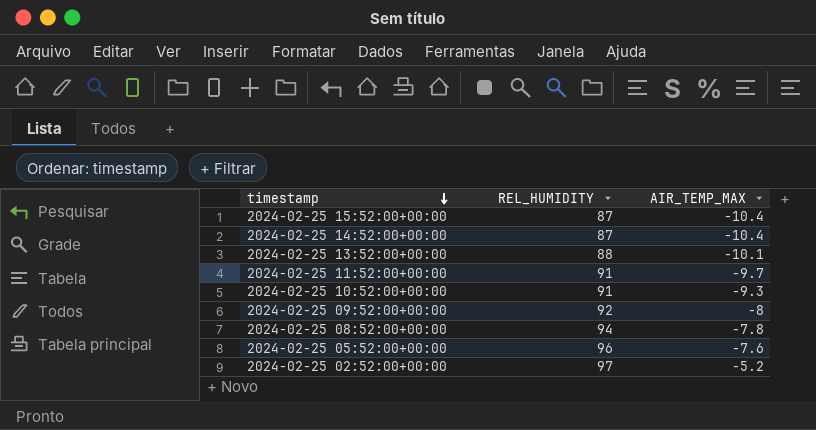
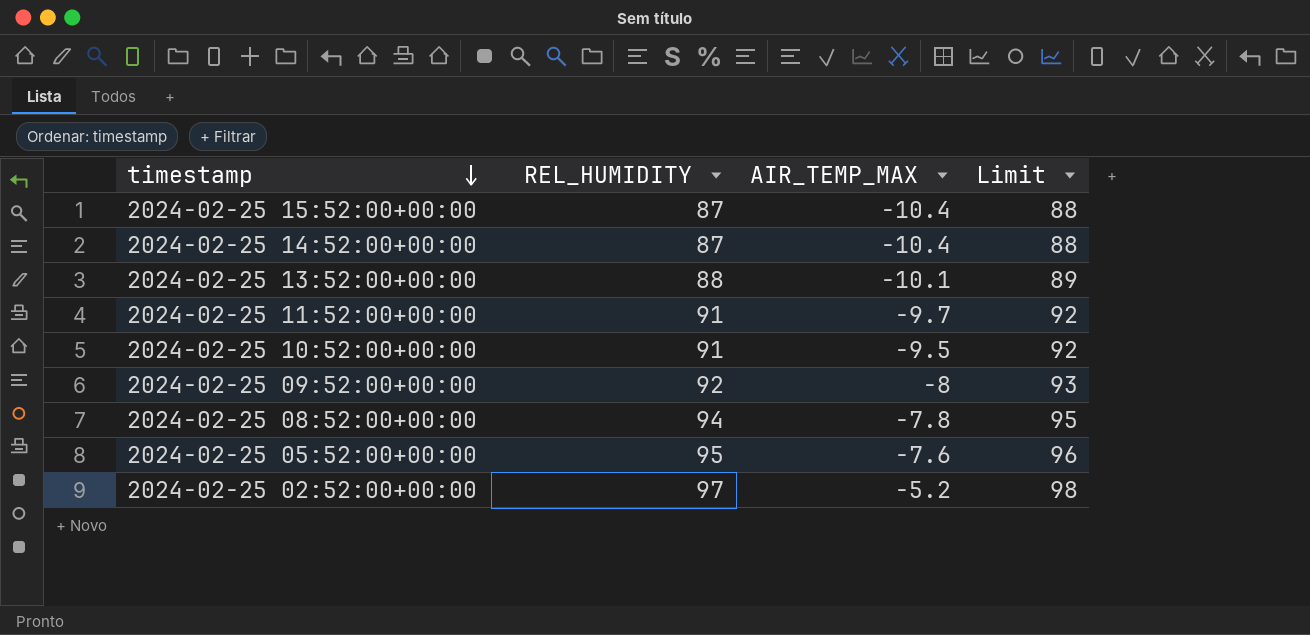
column Limit | formula: none -> [REL_HUMIDITY] + 1
2024-02-25 10:52:00+00:00 | AIR_TEMP_MAX: -9.3 -> -9.5
2024-02-25 05:52:00+00:00 | REL_HUMIDITY: 96 -> 95

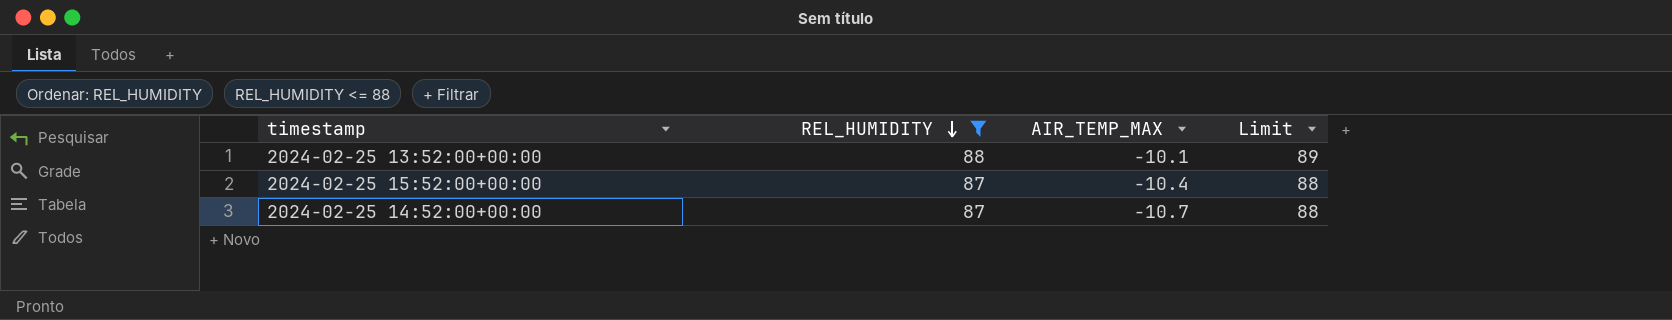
filter: none -> REL_HUMIDITY <= 88
row order: timestamp descending -> REL_HUMIDITY descending
2024-02-25 14:52:00+00:00 | AIR_TEMP_MAX: -10.4 -> -10.7

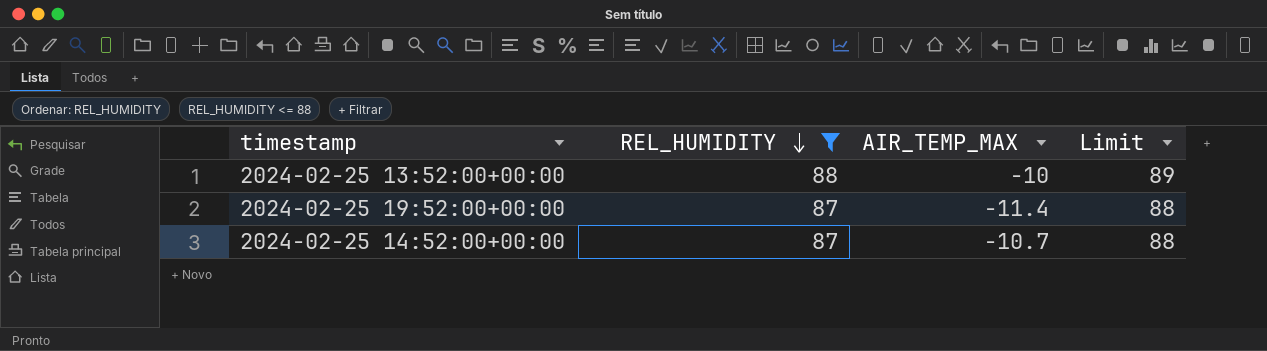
row 2024-02-25 15:52:00+00:00: 87 | -10.4 | 88 -> none
2024-02-25 13:52:00+00:00 | AIR_TEMP_MAX: -10.1 -> -10
row 2024-02-25 19:52:00+00:00: none -> 87 | -11.4 | 88

